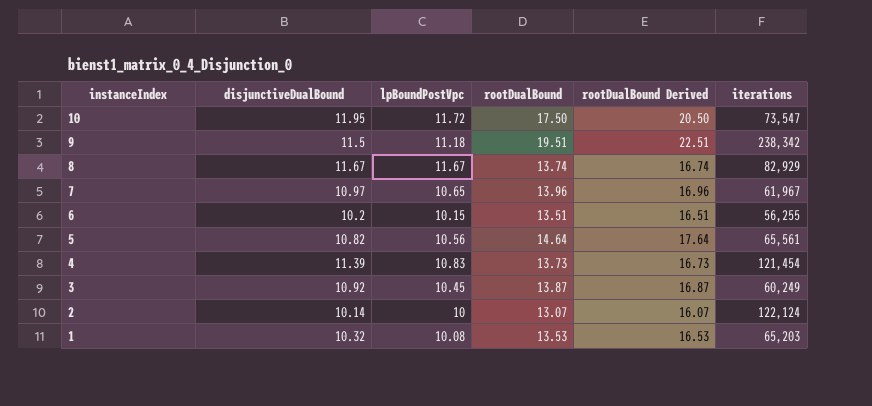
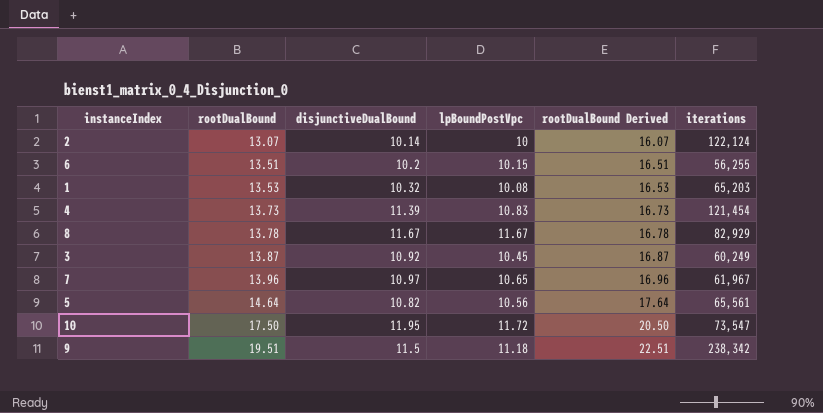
row order: instanceIndex descending -> rootDualBound ascending
column rootDualBound | position: 4 -> 2
8 | rootDualBound: 13.74 -> 13.78
8 | rootDualBound Derived: 16.74 -> 16.78

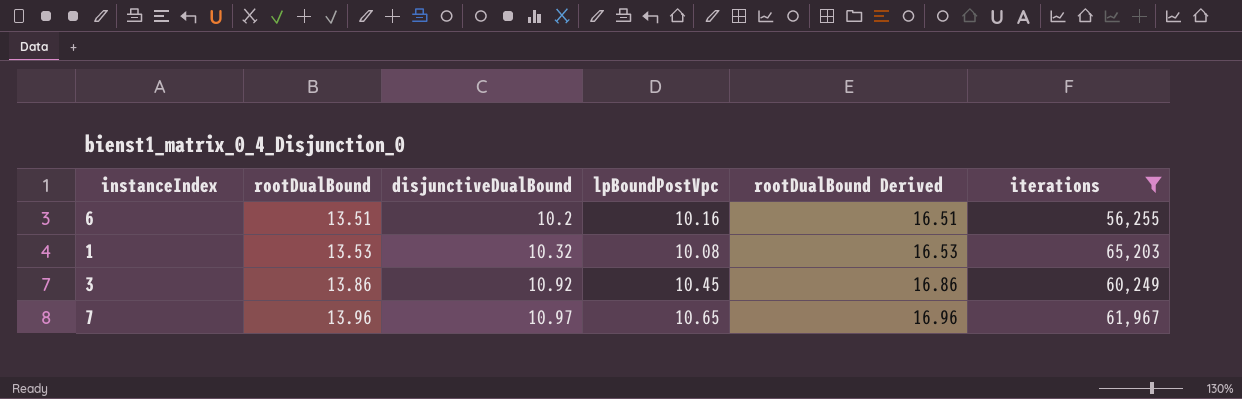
filter: none -> iterations <= 65,203
6 | lpBoundPostVpc: 10.15 -> 10.16
3 | rootDualBound: 13.87 -> 13.86
3 | rootDualBound Derived: 16.87 -> 16.86

